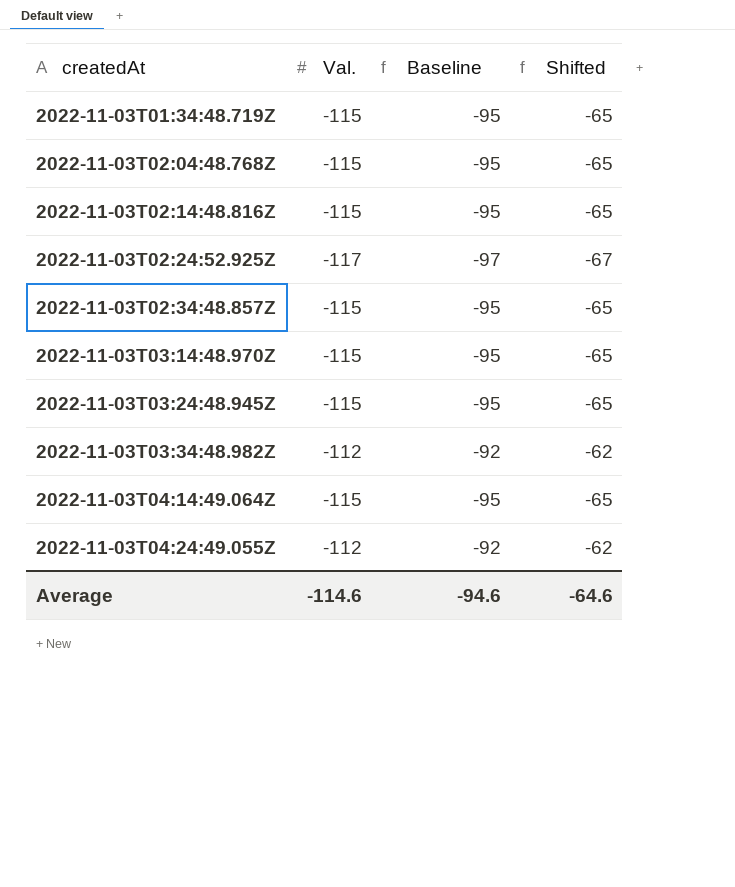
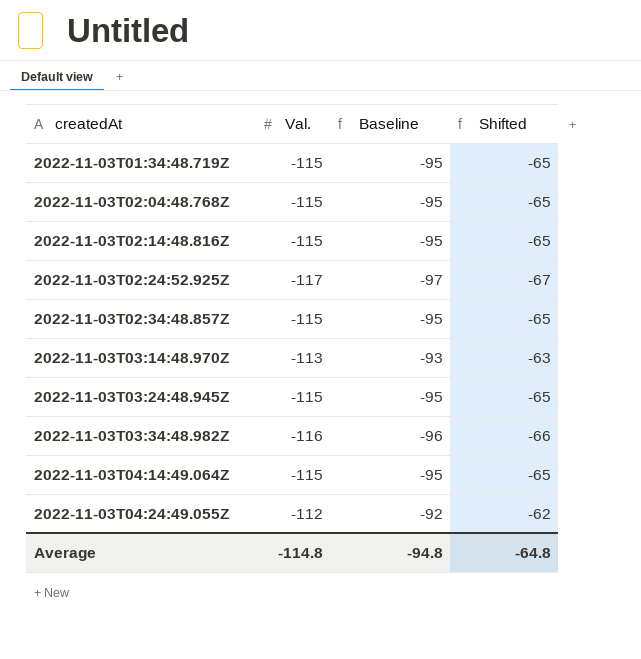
2022-11-03T03:14:48.970Z | Val.: -115 -> -113
2022-11-03T03:14:48.970Z | Baseline: -95 -> -93
2022-11-03T03:14:48.970Z | Shifted: -65 -> -63
2022-11-03T03:34:48.982Z | Val.: -112 -> -116
2022-11-03T03:34:48.982Z | Baseline: -92 -> -96
2022-11-03T03:34:48.982Z | Shifted: -62 -> -66
Average | Val.: -114.6 -> -114.8
Average | Baseline: -94.6 -> -94.8
Average | Shifted: -64.6 -> -64.8

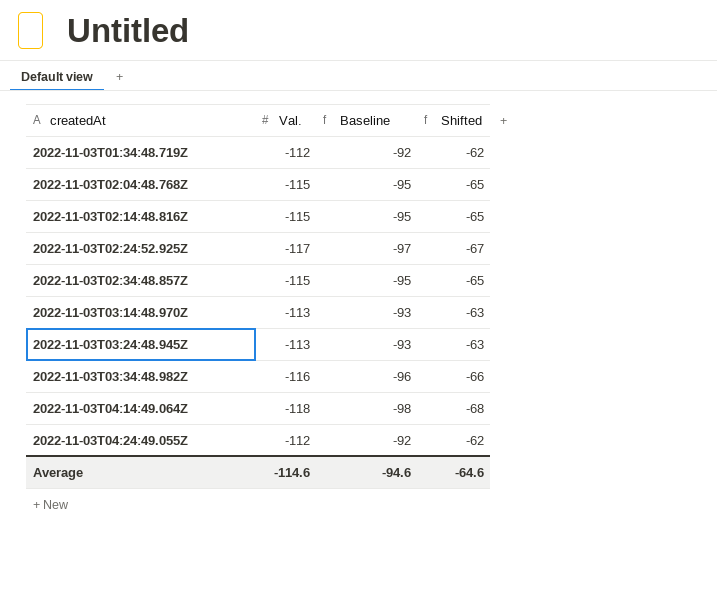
2022-11-03T01:34:48.719Z | Val.: -115 -> -112
2022-11-03T01:34:48.719Z | Baseline: -95 -> -92
2022-11-03T01:34:48.719Z | Shifted: -65 -> -62
2022-11-03T03:24:48.945Z | Val.: -115 -> -113
2022-11-03T03:24:48.945Z | Baseline: -95 -> -93
2022-11-03T03:24:48.945Z | Shifted: -65 -> -63
2022-11-03T04:14:49.064Z | Val.: -115 -> -118
2022-11-03T04:14:49.064Z | Baseline: -95 -> -98
2022-11-03T04:14:49.064Z | Shifted: -65 -> -68
Average | Val.: -114.8 -> -114.6
Average | Baseline: -94.8 -> -94.6
Average | Shifted: -64.8 -> -64.6

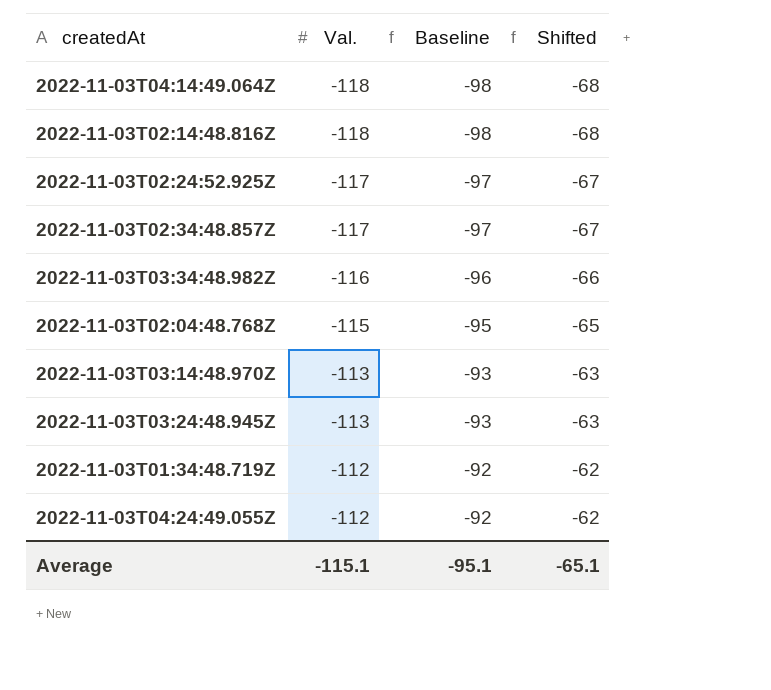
row order: createdAt ascending -> Val. ascending
2022-11-03T02:14:48.816Z | Val.: -115 -> -118
2022-11-03T02:14:48.816Z | Baseline: -95 -> -98
2022-11-03T02:14:48.816Z | Shifted: -65 -> -68
2022-11-03T02:34:48.857Z | Val.: -115 -> -117
2022-11-03T02:34:48.857Z | Baseline: -95 -> -97
2022-11-03T02:34:48.857Z | Shifted: -65 -> -67
Average | Val.: -114.6 -> -115.1
Average | Baseline: -94.6 -> -95.1
Average | Shifted: -64.6 -> -65.1

